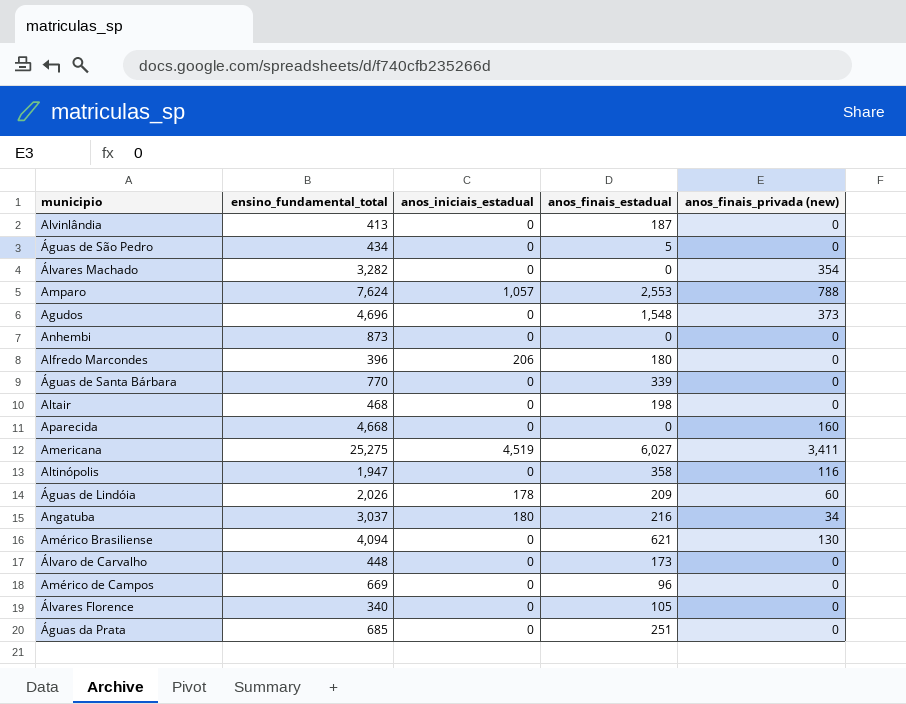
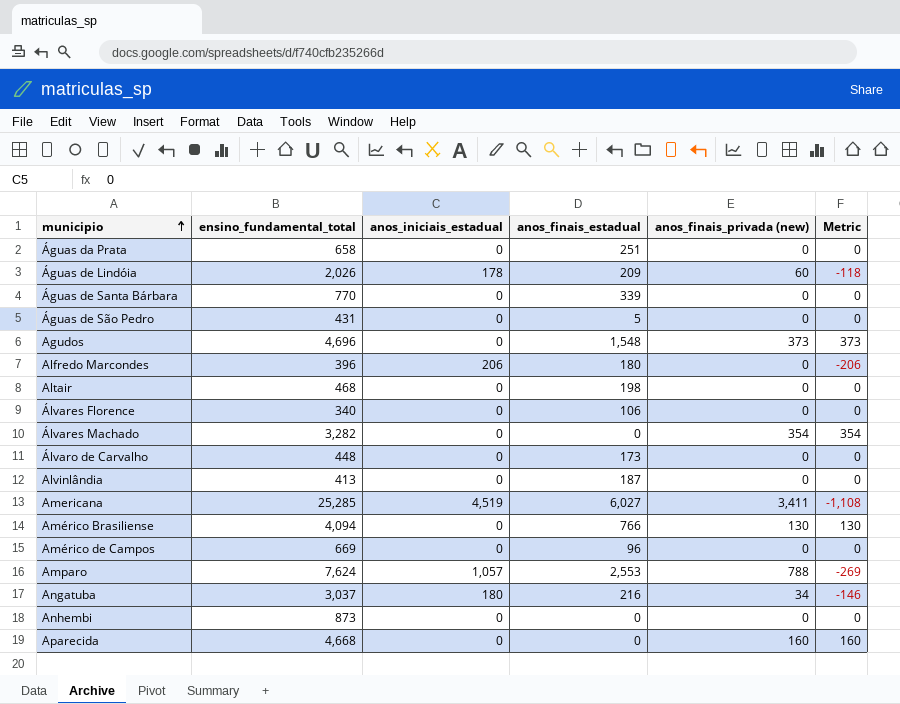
row order: none -> municipio ascending
column Metric | formula: none -> [anos_finais_privada (new)] - [anos_iniciais_estadual]
row Altinópolis: 1,947 | 0 | 358 | 116 -> none
Águas da Prata | ensino_fundamental_total: 685 -> 658
Águas de São Pedro | ensino_fundamental_total: 434 -> 431
Álvares Florence | anos_finais_estadual: 105 -> 106
Americana | ensino_fundamental_total: 25,275 -> 25,285
Américo Brasiliense | anos_finais_estadual: 621 -> 766

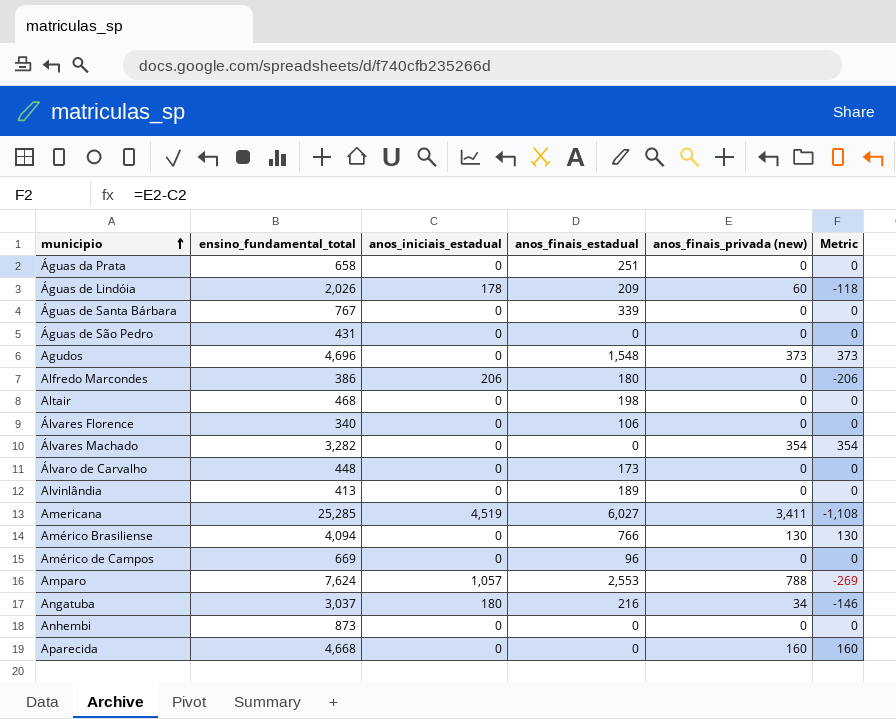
Águas de Santa Bárbara | ensino_fundamental_total: 770 -> 767
Águas de São Pedro | anos_finais_estadual: 5 -> 0
Alfredo Marcondes | ensino_fundamental_total: 396 -> 386
Alvinlândia | anos_finais_estadual: 187 -> 189

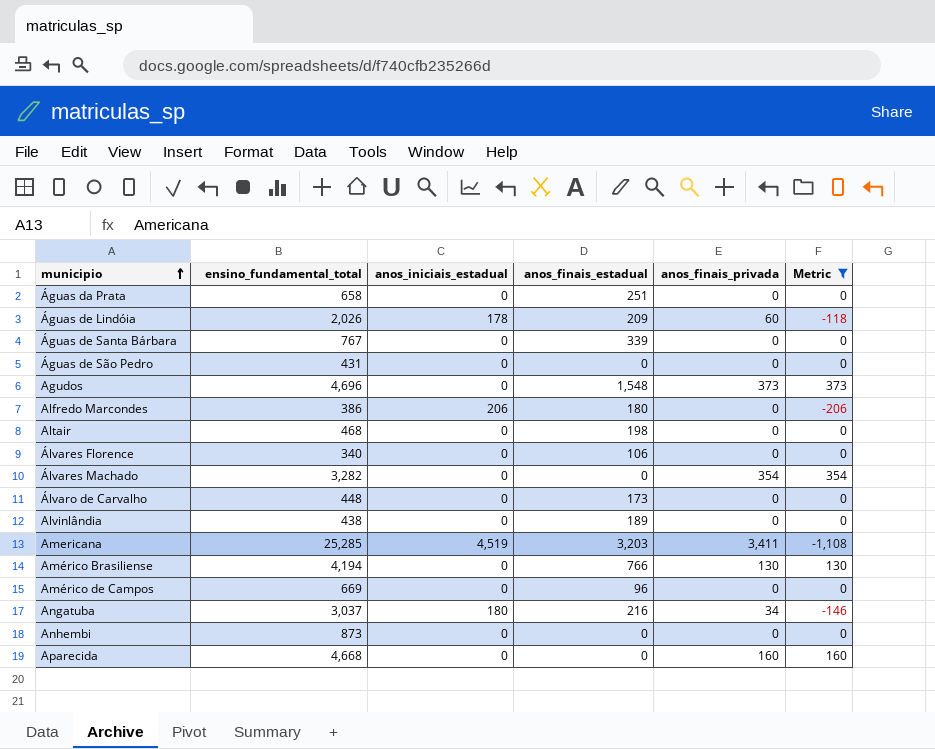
filter: none -> Metric != -269
column name: anos_finais_privada (new) -> anos_finais_privada
Alvinlândia | ensino_fundamental_total: 413 -> 438
Americana | anos_finais_estadual: 6,027 -> 3,203
Américo Brasiliense | ensino_fundamental_total: 4,094 -> 4,194

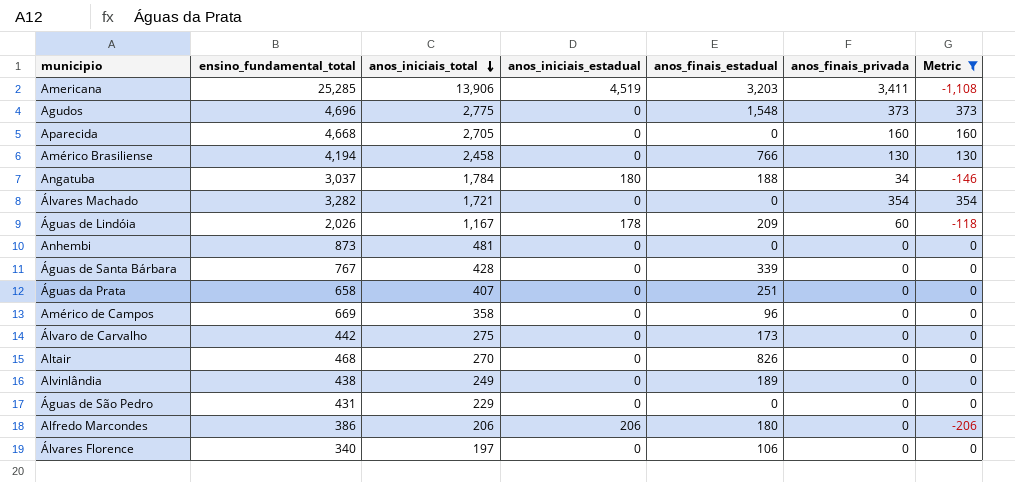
row order: municipio ascending -> anos_iniciais_total descending
column anos_iniciais_total | position: none -> 3
Angatuba | anos_finais_estadual: 216 -> 188
Álvaro de Carvalho | ensino_fundamental_total: 448 -> 442
Altair | anos_finais_estadual: 198 -> 826

